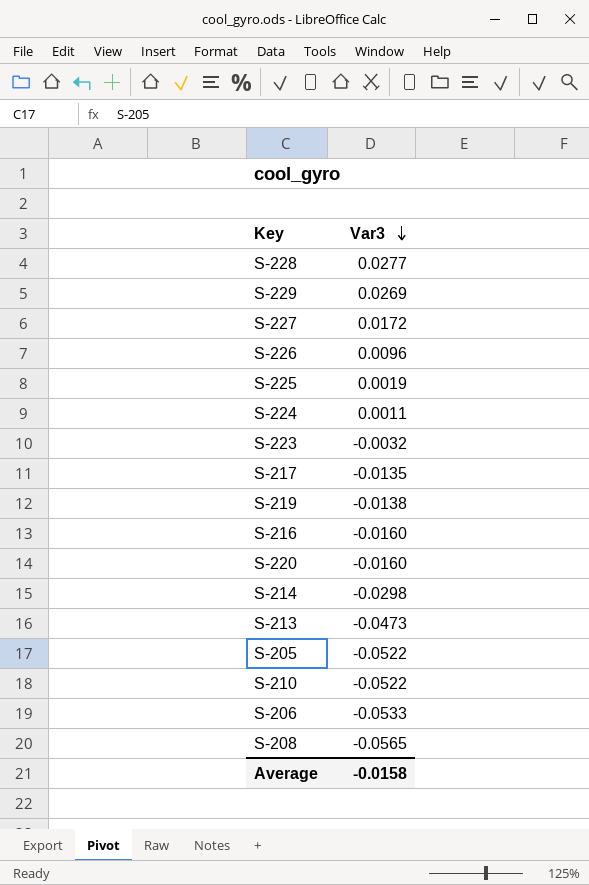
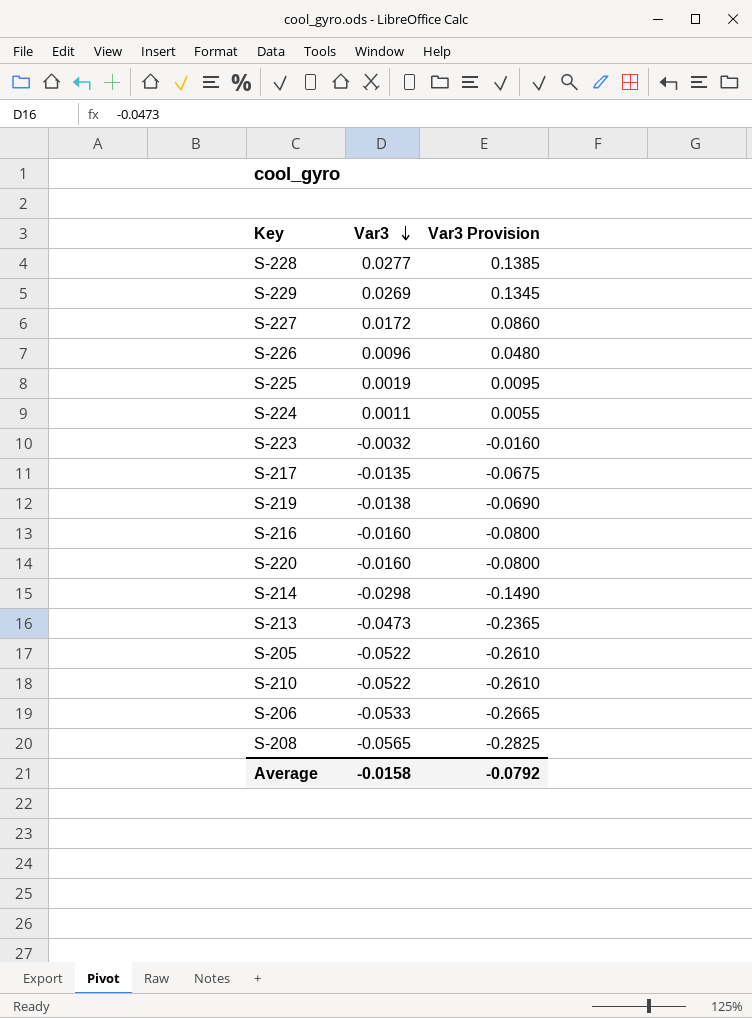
column Var3 Provision | formula: none -> [Var3] * 5

